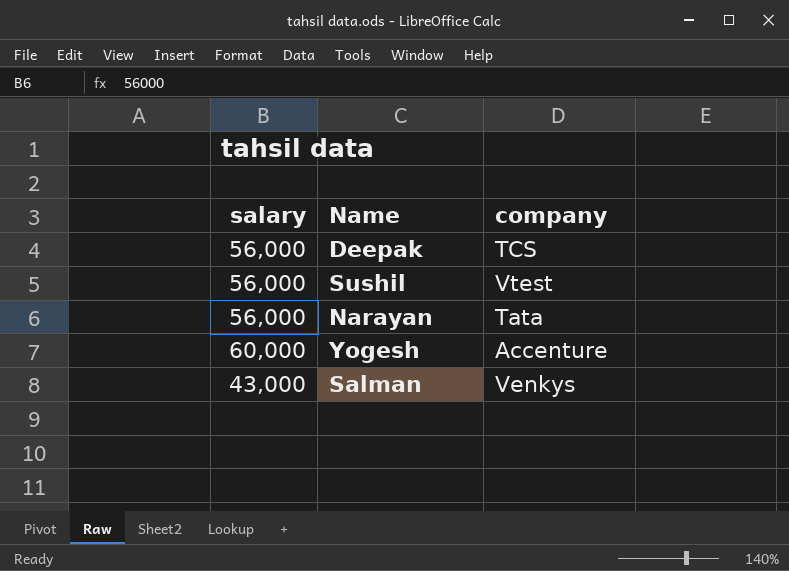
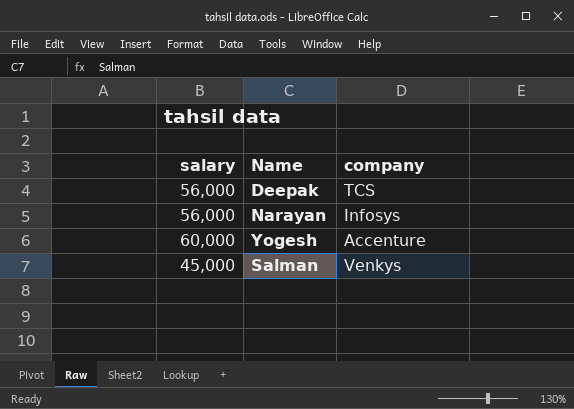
row Sushil: 56,000 | Vtest -> none
Narayan | company: Tata -> Infosys
Salman | salary: 43,000 -> 45,000

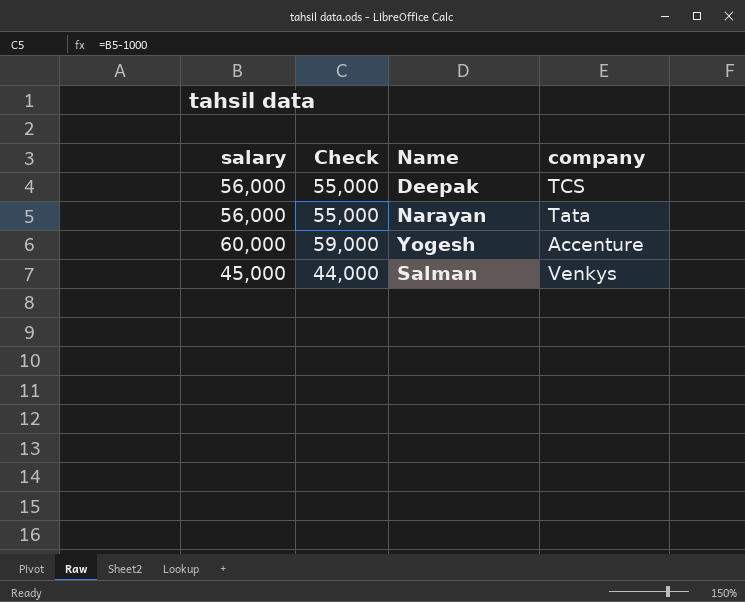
column Check | formula: none -> [salary] - 1000
Narayan | company: Infosys -> Tata

